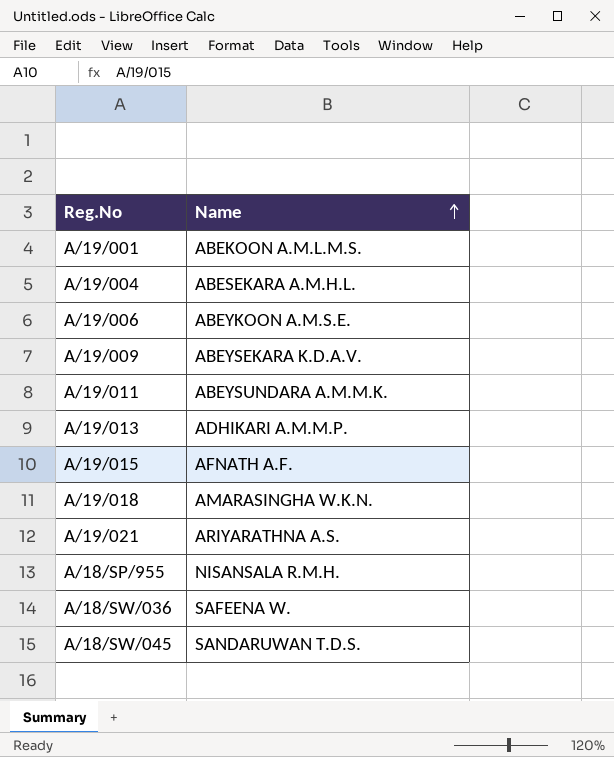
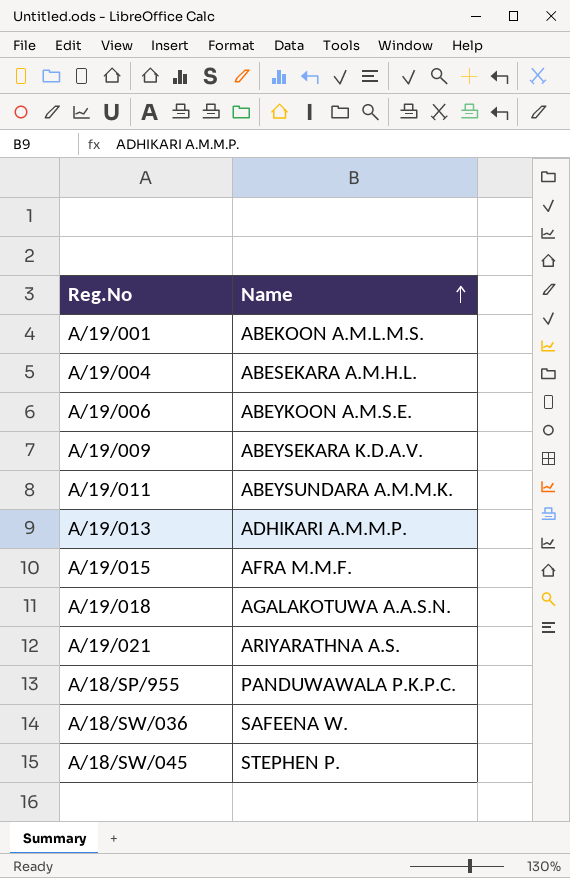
A/19/015 | Name: AFNATH A.F. -> AFRA M.M.F.
A/19/018 | Name: AMARASINGHA W.K.N. -> AGALAKOTUWA A.A.S.N.
A/18/SP/955 | Name: NISANSALA R.M.H. -> PANDUWAWALA P.K.P.C.
A/18/SW/045 | Name: SANDARUWAN T.D.S. -> STEPHEN P.

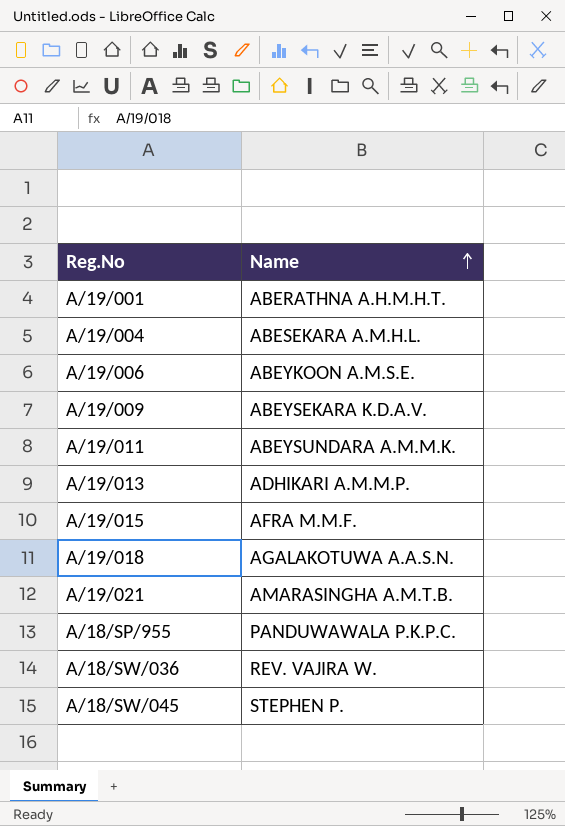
A/19/001 | Name: ABEKOON A.M.L.M.S. -> ABERATHNA A.H.M.H.T.
A/19/021 | Name: ARIYARATHNA A.S. -> AMARASINGHA A.M.T.B.
A/18/SW/036 | Name: SAFEENA W. -> REV. VAJIRA W.

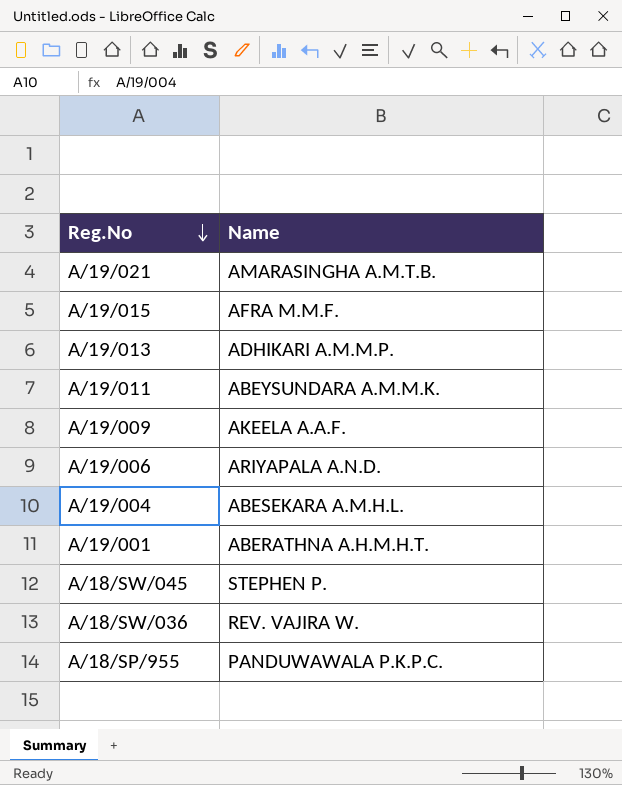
row order: Name ascending -> Reg.No descending
row A/19/018: AGALAKOTUWA A.A.S.N. -> none
A/19/009 | Name: ABEYSEKARA K.D.A.V. -> AKEELA A.A.F.
A/19/006 | Name: ABEYKOON A.M.S.E. -> ARIYAPALA A.N.D.

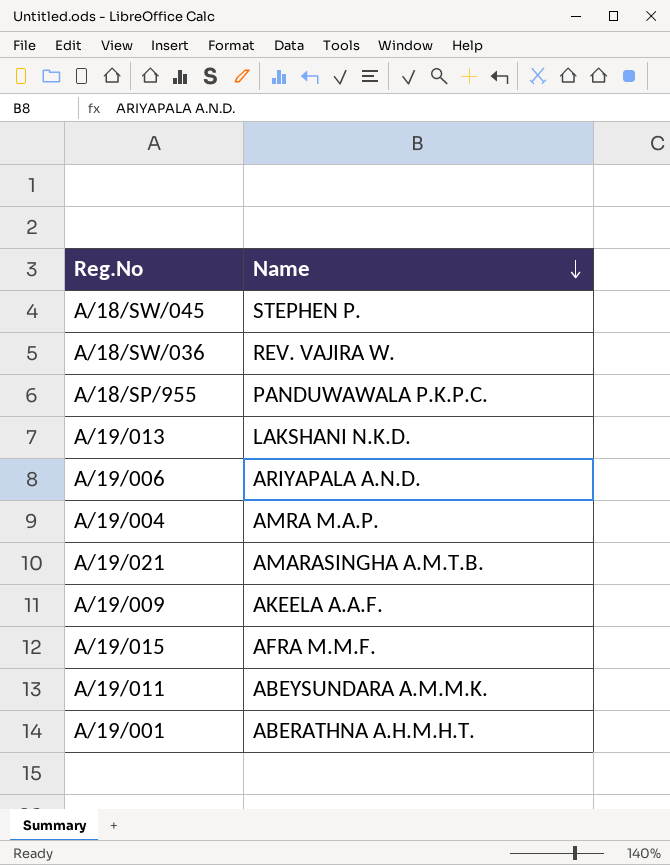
row order: Reg.No descending -> Name descending
A/19/013 | Name: ADHIKARI A.M.M.P. -> LAKSHANI N.K.D.
A/19/004 | Name: ABESEKARA A.M.H.L. -> AMRA M.A.P.

